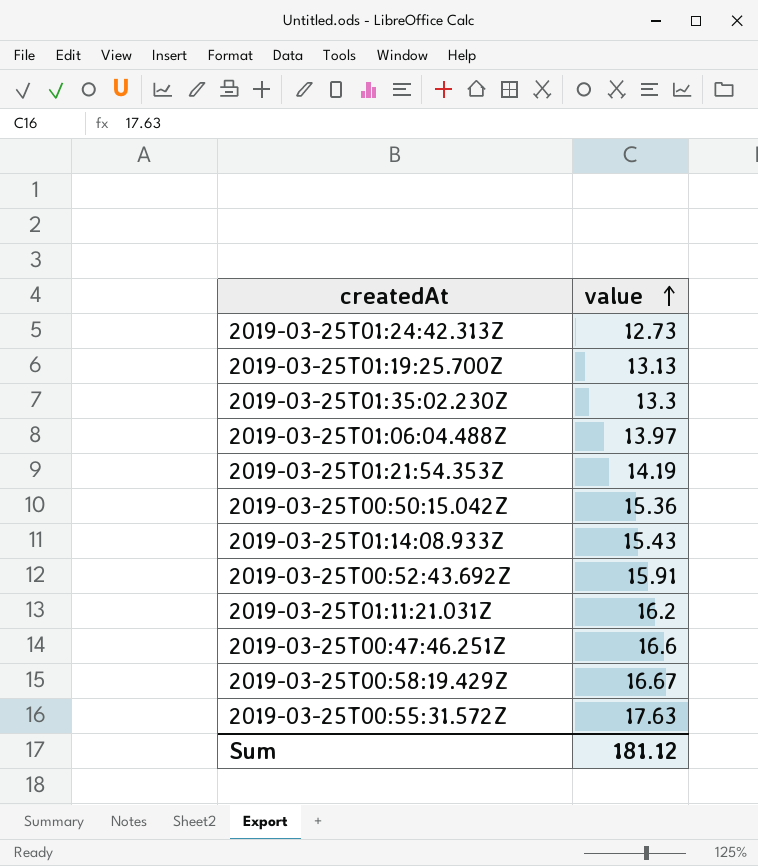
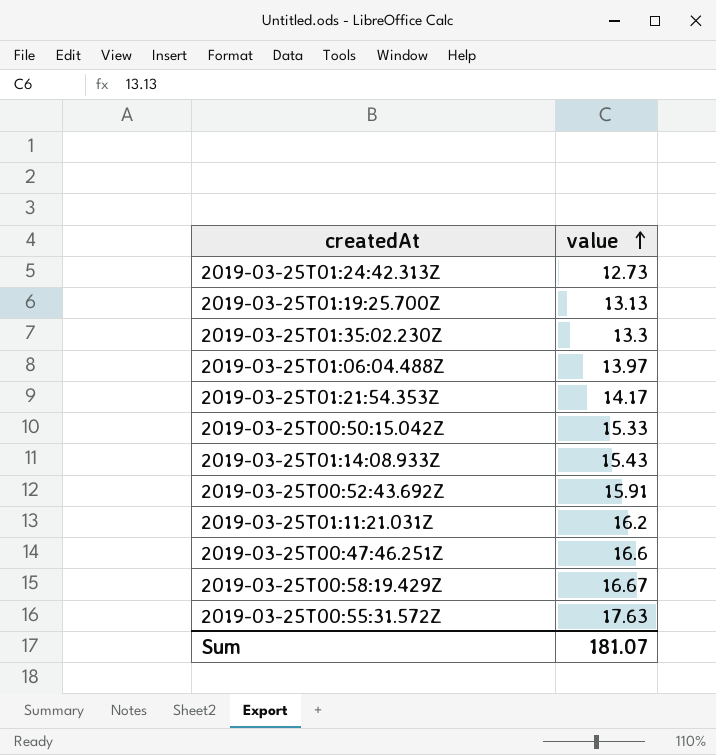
2019-03-25T01:21:54.353Z | value: 14.19 -> 14.17
2019-03-25T00:50:15.042Z | value: 15.36 -> 15.33
Sum | value: 181.12 -> 181.07

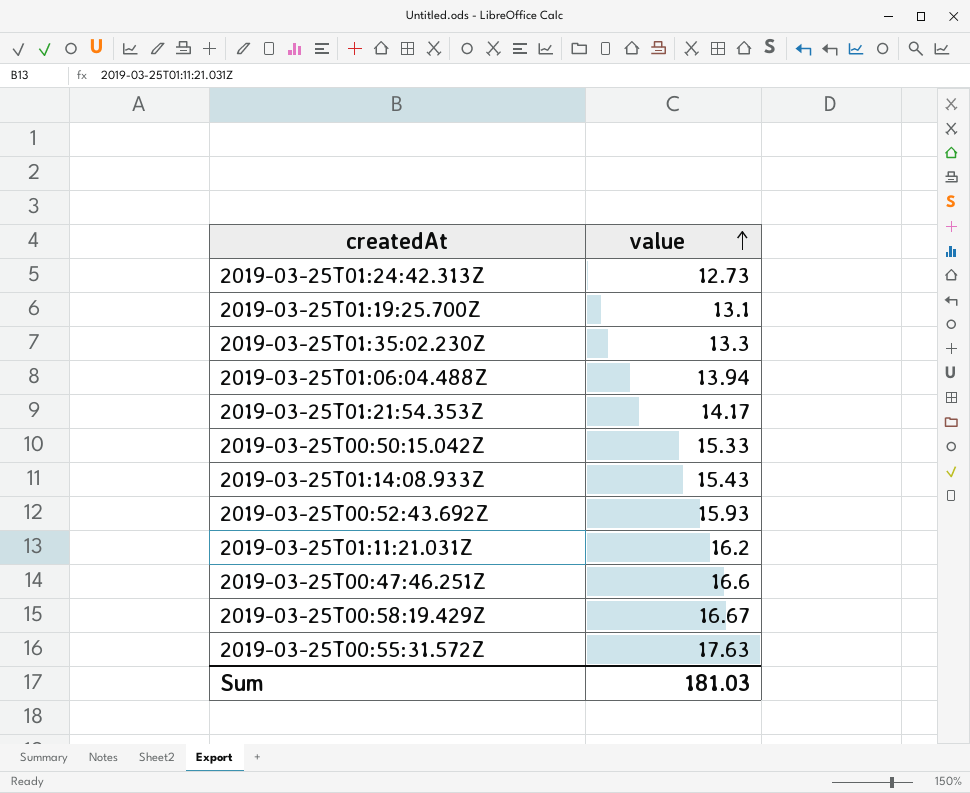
2019-03-25T01:19:25.700Z | value: 13.13 -> 13.1
2019-03-25T01:06:04.488Z | value: 13.97 -> 13.94
2019-03-25T00:52:43.692Z | value: 15.91 -> 15.93
Sum | value: 181.07 -> 181.03

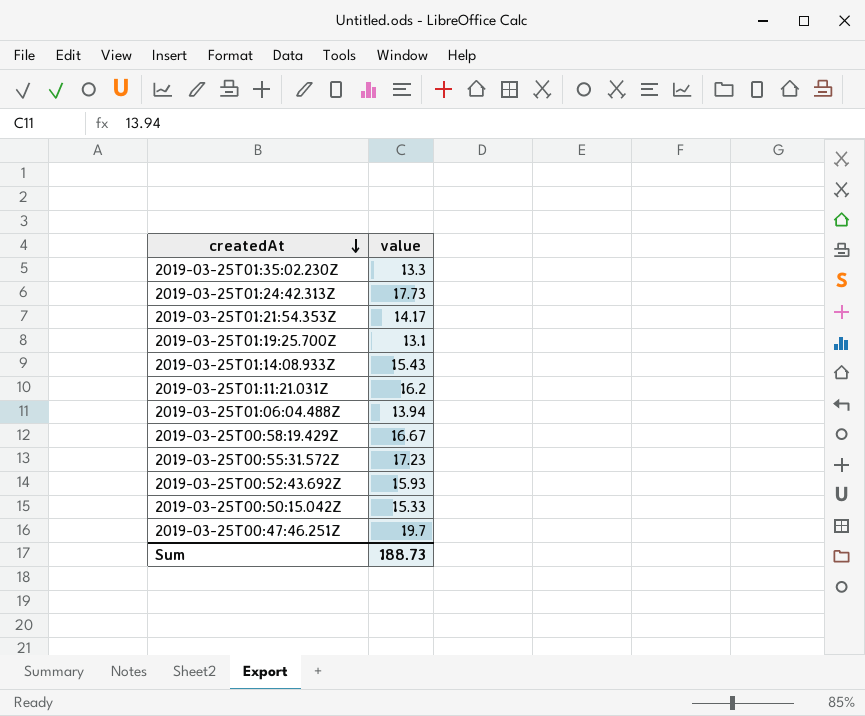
row order: value ascending -> createdAt descending
2019-03-25T01:24:42.313Z | value: 12.73 -> 17.73
2019-03-25T00:55:31.572Z | value: 17.63 -> 17.23
2019-03-25T00:47:46.251Z | value: 16.6 -> 19.7
Sum | value: 181.03 -> 188.73

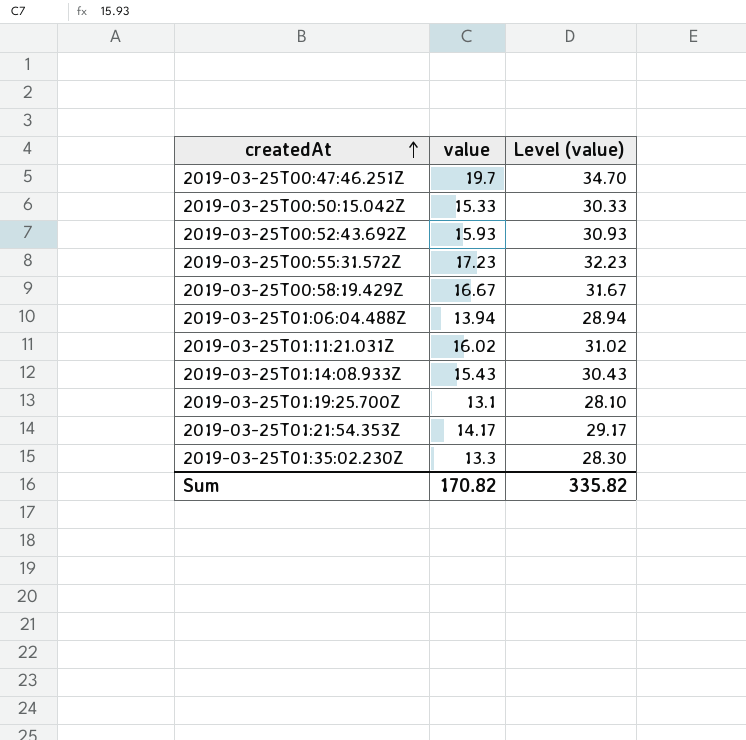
row order: createdAt descending -> createdAt ascending
column Level (value) | formula: none -> [value] + 15
row 2019-03-25T01:24:42.313Z: 17.73 -> none
2019-03-25T01:11:21.031Z | value: 16.2 -> 16.02
Sum | value: 188.73 -> 170.82

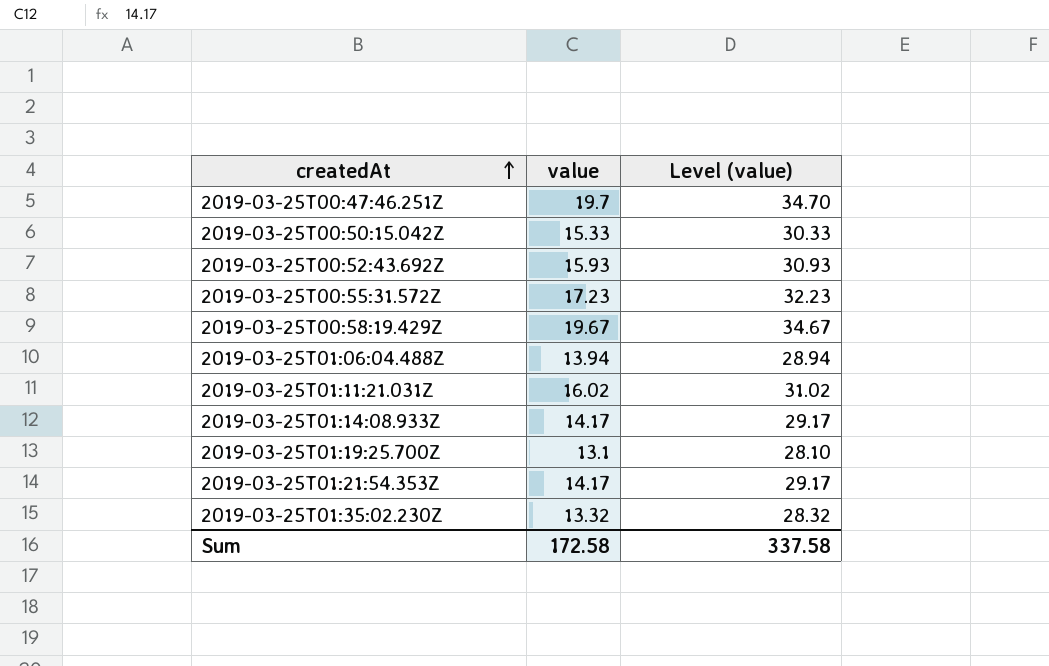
2019-03-25T00:58:19.429Z | value: 16.67 -> 19.67
2019-03-25T00:58:19.429Z | Level (value): 31.67 -> 34.67
2019-03-25T01:14:08.933Z | value: 15.43 -> 14.17
2019-03-25T01:14:08.933Z | Level (value): 30.43 -> 29.17
2019-03-25T01:35:02.230Z | value: 13.3 -> 13.32
2019-03-25T01:35:02.230Z | Level (value): 28.30 -> 28.32
Sum | value: 170.82 -> 172.58
Sum | Level (value): 335.82 -> 337.58

